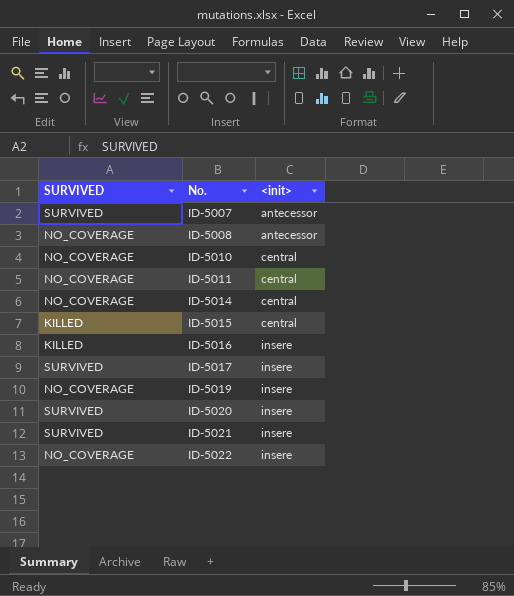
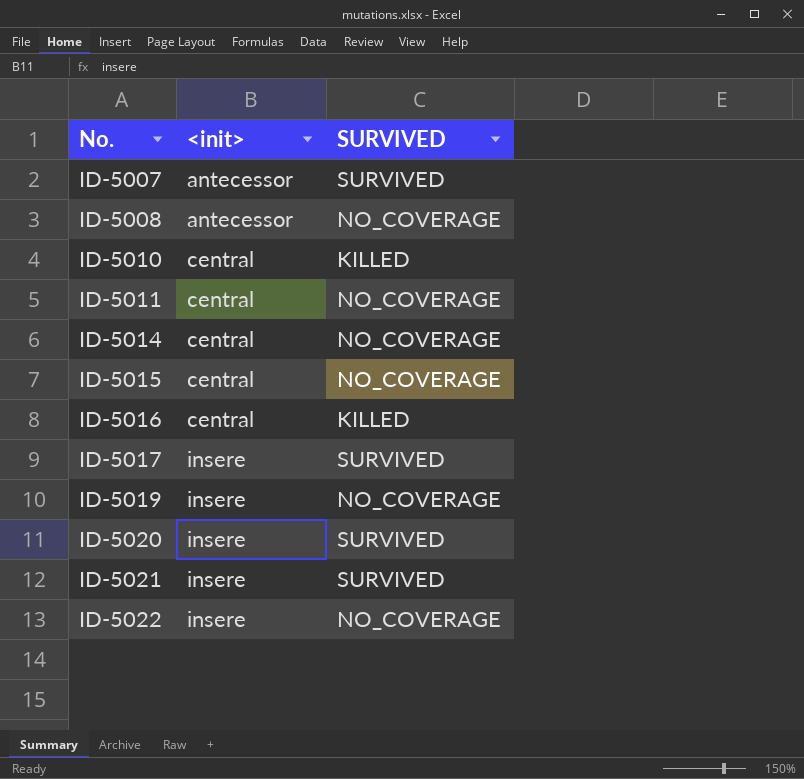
column SURVIVED | position: 1 -> 3
ID-5010 | SURVIVED: NO_COVERAGE -> KILLED
ID-5015 | SURVIVED: KILLED -> NO_COVERAGE
ID-5016 | <init>: insere -> central

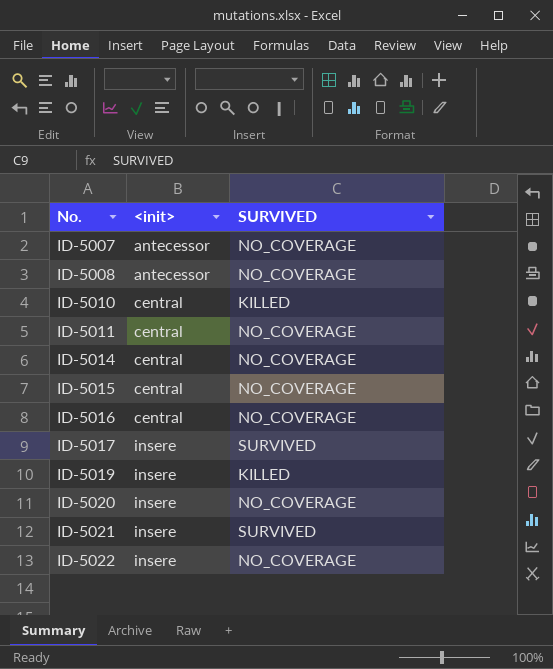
ID-5007 | SURVIVED: SURVIVED -> NO_COVERAGE
ID-5016 | SURVIVED: KILLED -> NO_COVERAGE
ID-5019 | SURVIVED: NO_COVERAGE -> KILLED
ID-5020 | SURVIVED: SURVIVED -> NO_COVERAGE

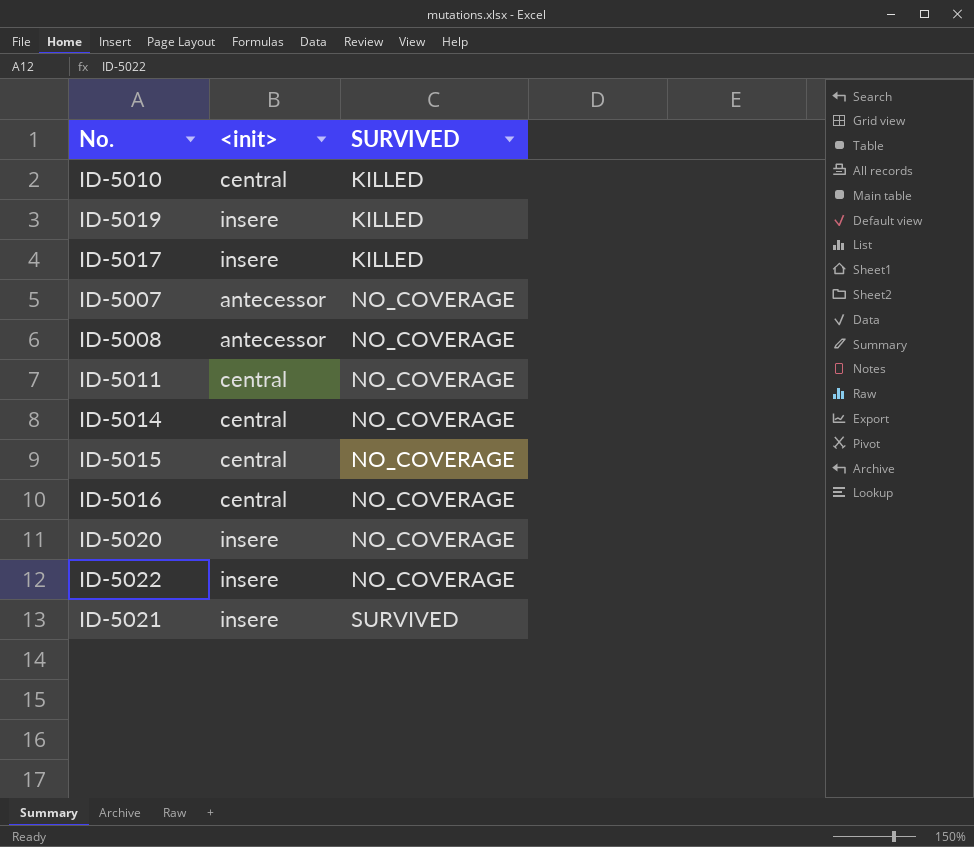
row order: No. ascending -> SURVIVED ascending
ID-5017 | SURVIVED: SURVIVED -> KILLED

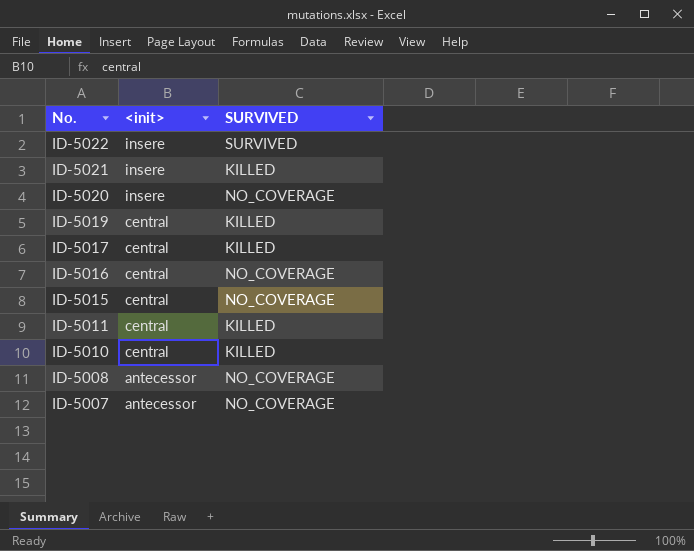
row order: SURVIVED ascending -> No. descending
row ID-5014: central | NO_COVERAGE -> none
ID-5022 | SURVIVED: NO_COVERAGE -> SURVIVED
ID-5021 | SURVIVED: SURVIVED -> KILLED
ID-5019 | <init>: insere -> central
ID-5017 | <init>: insere -> central
ID-5011 | SURVIVED: NO_COVERAGE -> KILLED

